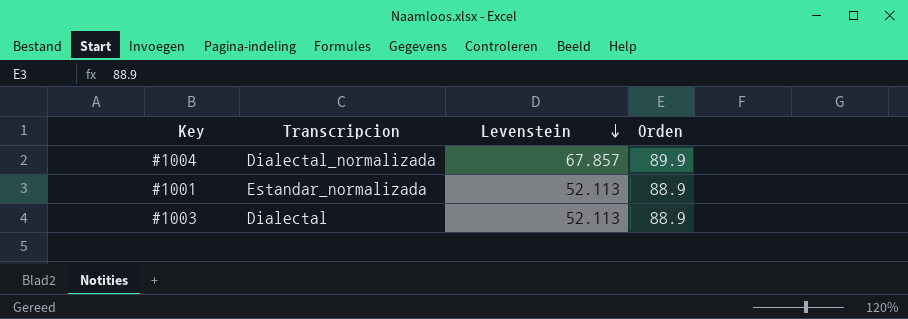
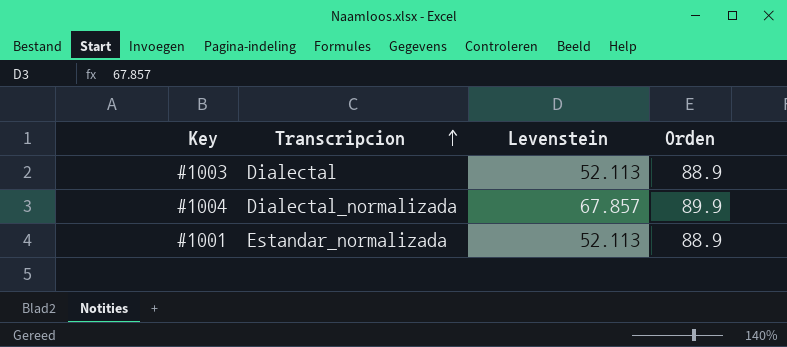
row order: Levenstein descending -> Transcripcion ascending

